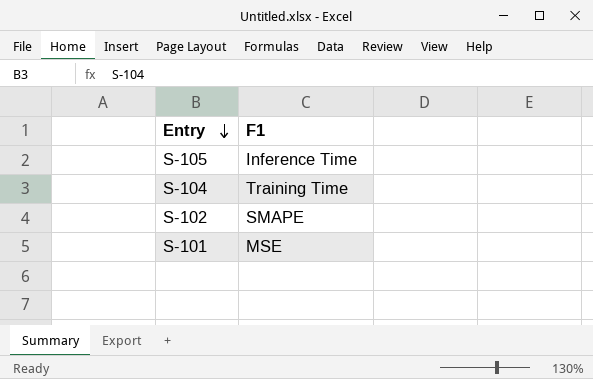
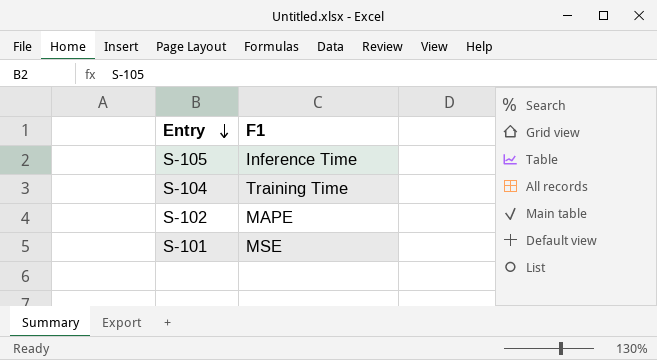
S-102 | F1: SMAPE -> MAPE

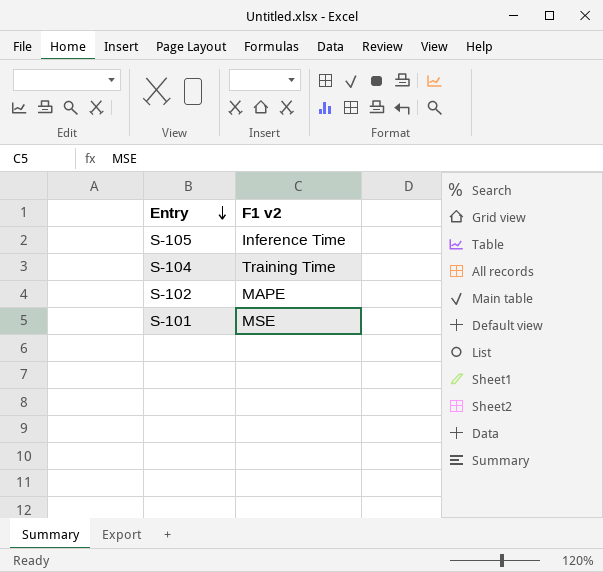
column name: F1 -> F1 v2

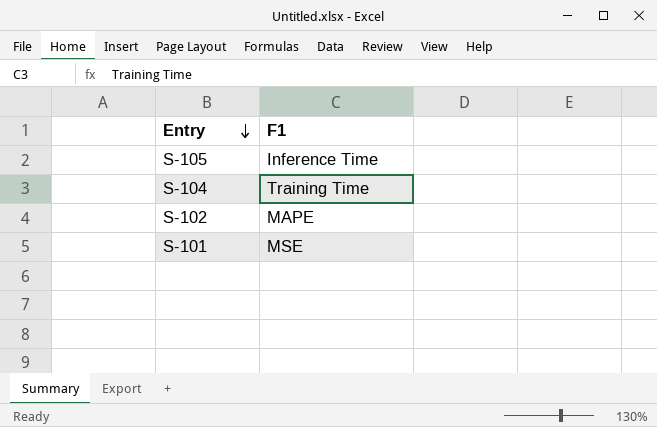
column name: F1 v2 -> F1

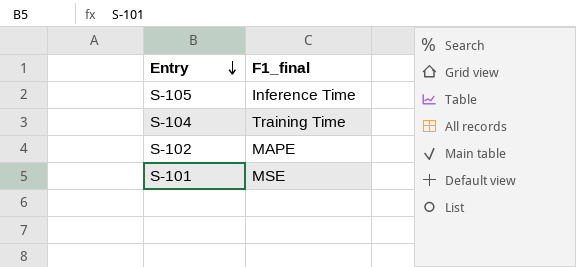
column name: F1 -> F1_final

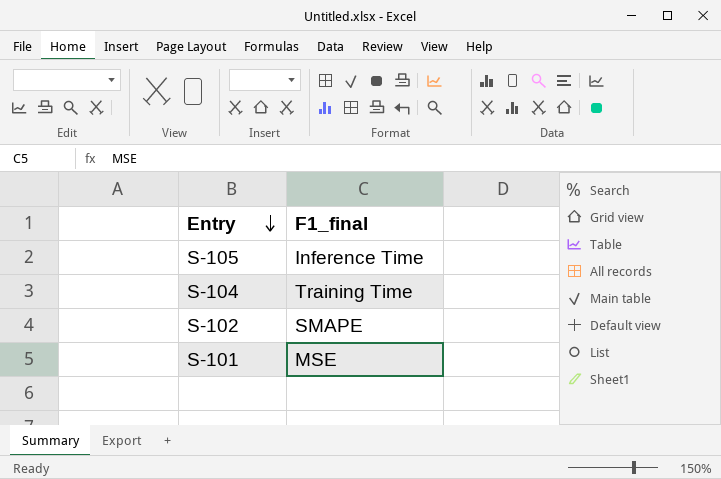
S-102 | F1_final: MAPE -> SMAPE

